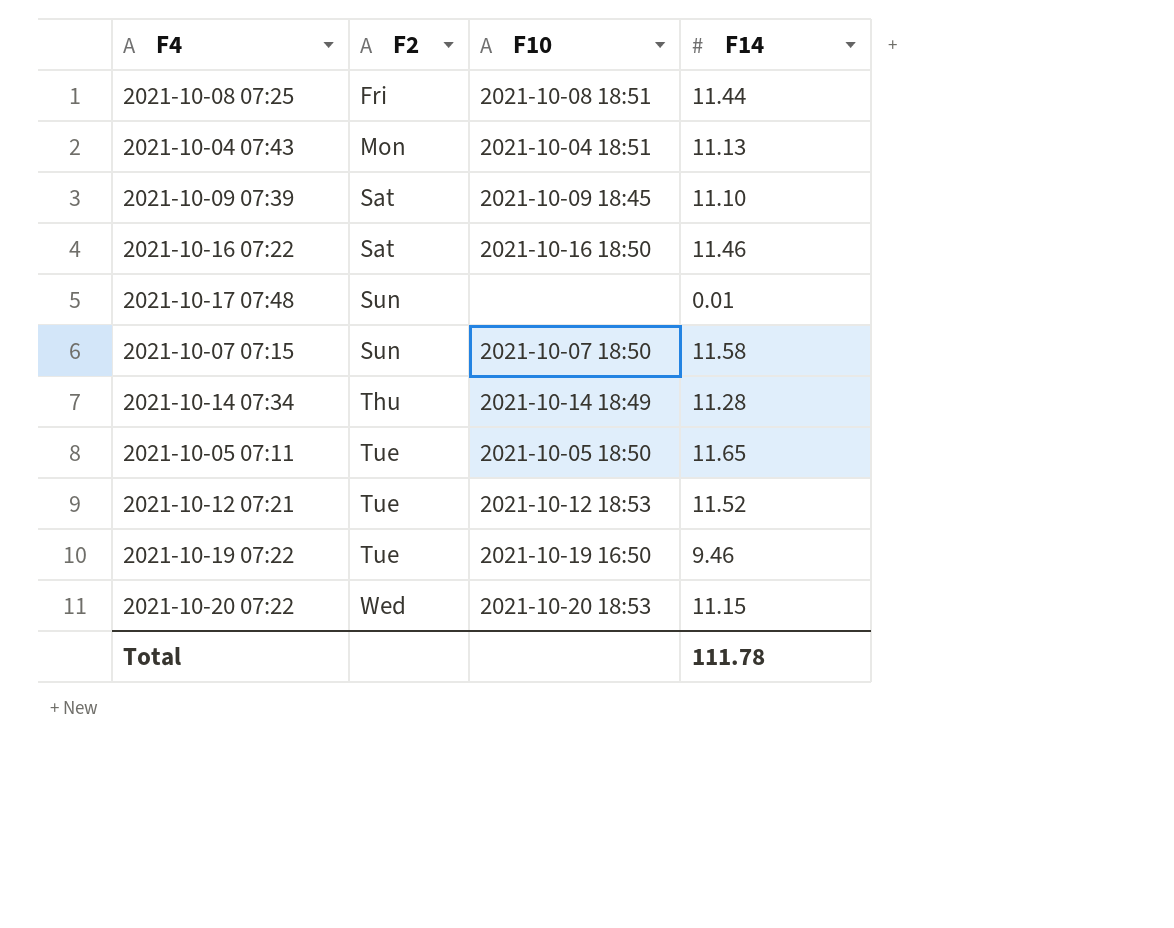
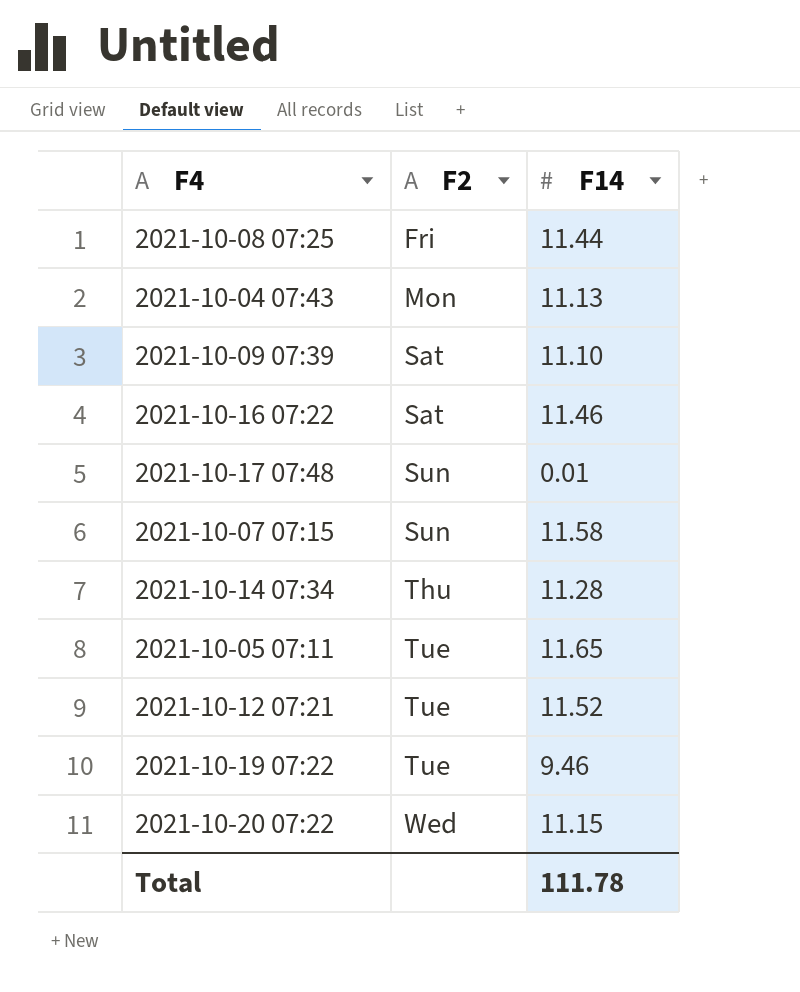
column F10 | position: 3 -> none

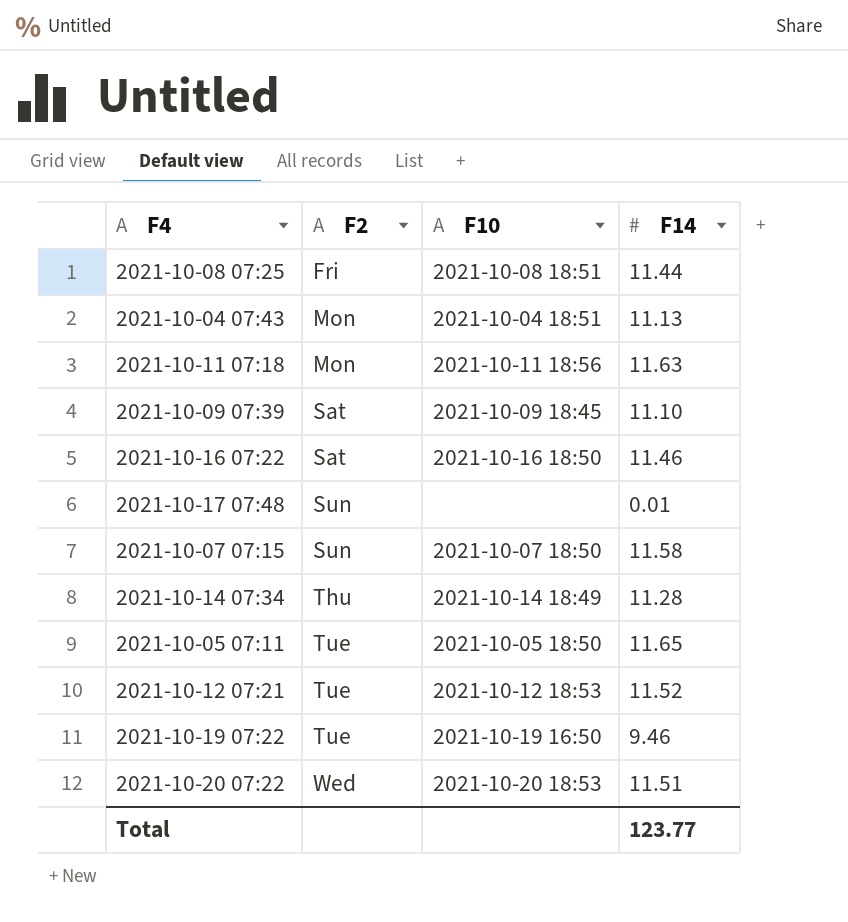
column F10 | position: none -> 3
row 2021-10-11 07:18: none -> Mon | 2021-10-11 18:56 | 11.63
2021-10-20 07:22 | F14: 11.15 -> 11.51
Total | F14: 111.78 -> 123.77

